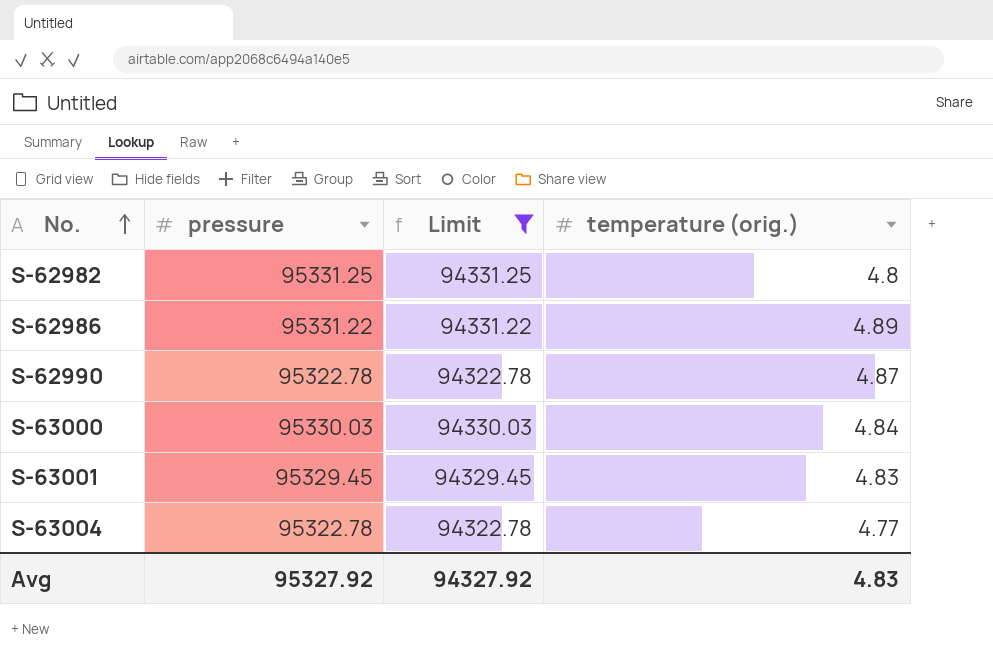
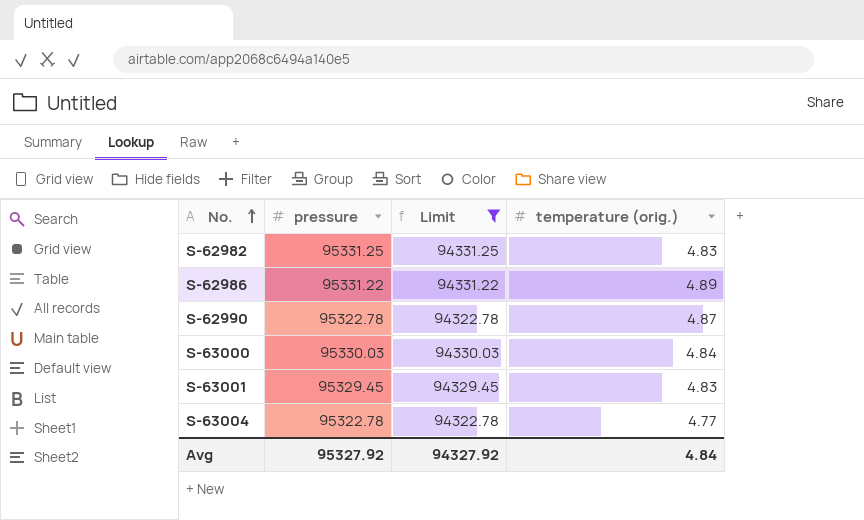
S-62982 | temperature (orig.): 4.8 -> 4.83
Avg | temperature (orig.): 4.83 -> 4.84

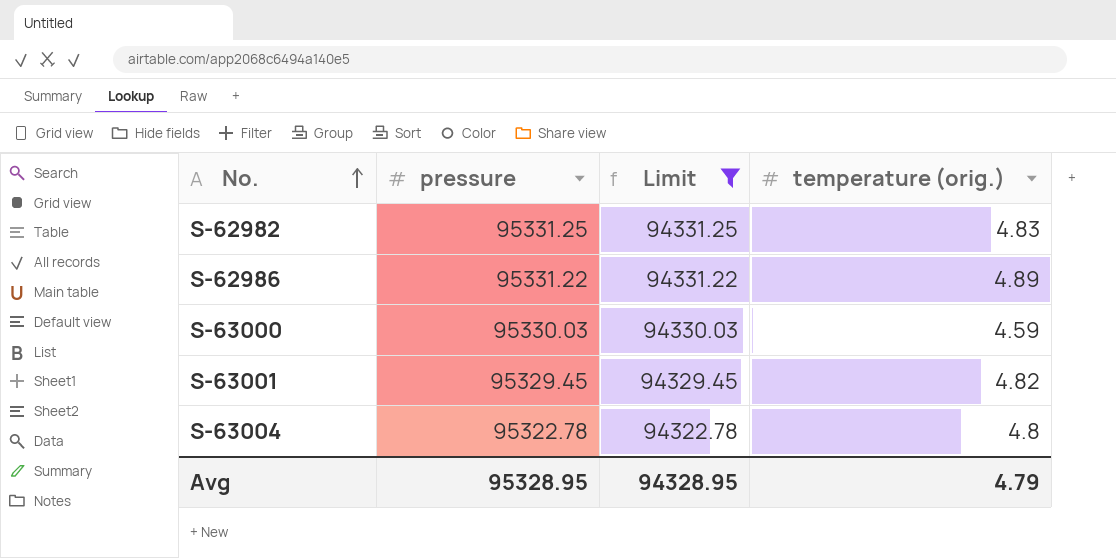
row S-62990: 95322.78 | 94322.78 | 4.87 -> none
S-63000 | temperature (orig.): 4.84 -> 4.59
S-63001 | temperature (orig.): 4.83 -> 4.82
S-63004 | temperature (orig.): 4.77 -> 4.8
Avg | pressure: 95327.92 -> 95328.95
Avg | Limit: 94327.92 -> 94328.95
Avg | temperature (orig.): 4.84 -> 4.79

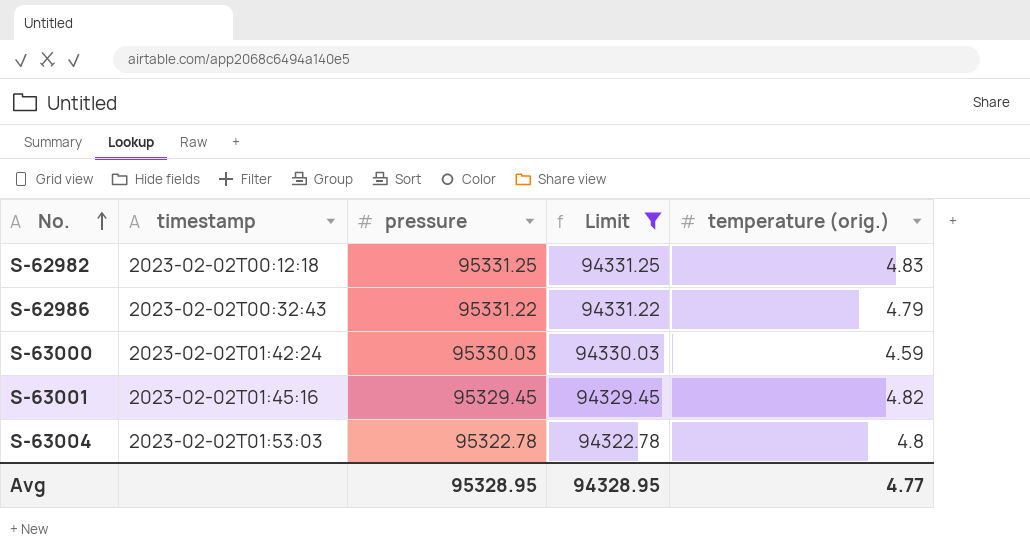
column timestamp | position: none -> 2
S-62986 | temperature (orig.): 4.89 -> 4.79
Avg | temperature (orig.): 4.79 -> 4.77

